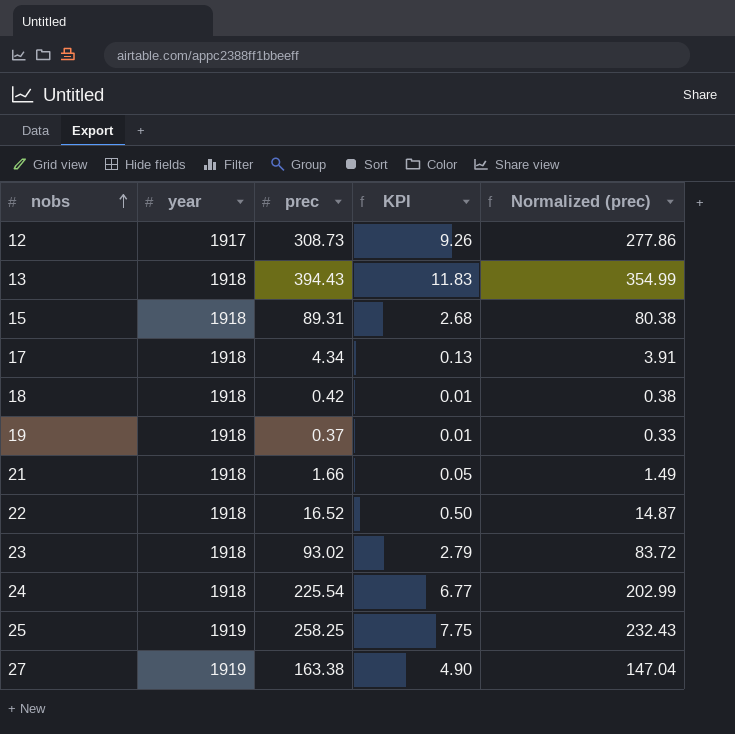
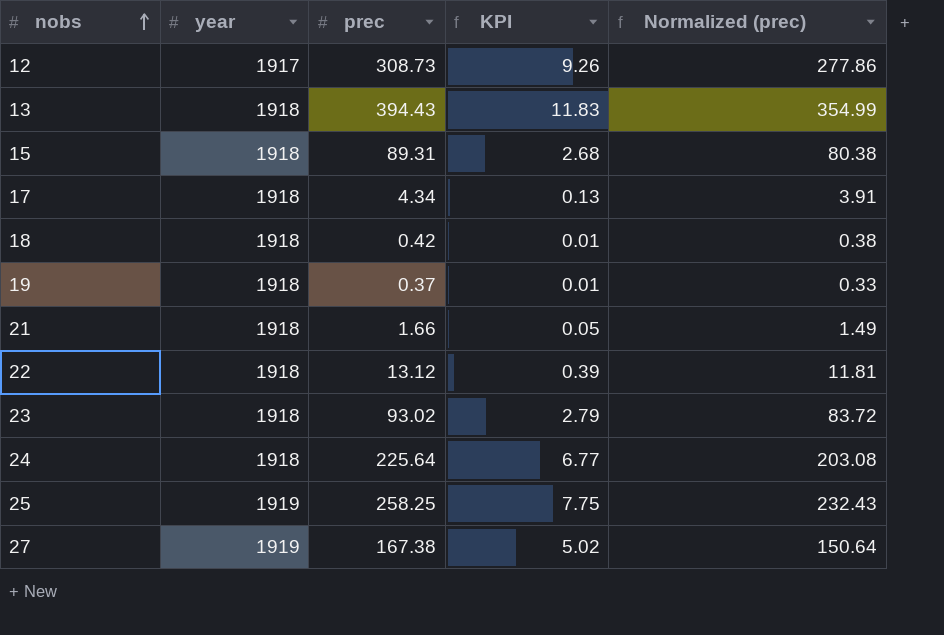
22 | prec: 16.52 -> 13.12
22 | KPI: 0.50 -> 0.39
22 | Normalized (prec): 14.87 -> 11.81
24 | prec: 225.54 -> 225.64
24 | Normalized (prec): 202.99 -> 203.08
27 | prec: 163.38 -> 167.38
27 | KPI: 4.90 -> 5.02
27 | Normalized (prec): 147.04 -> 150.64

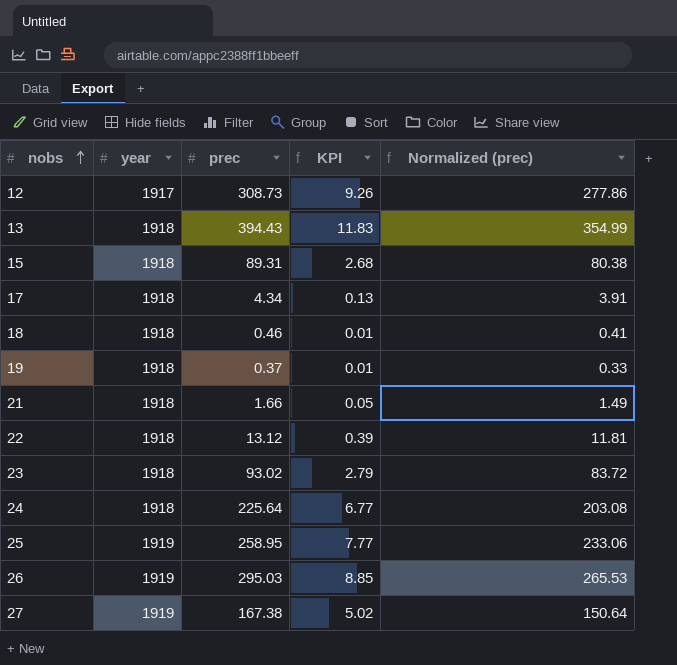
18 | prec: 0.42 -> 0.46
18 | Normalized (prec): 0.38 -> 0.41
25 | prec: 258.25 -> 258.95
25 | KPI: 7.75 -> 7.77
25 | Normalized (prec): 232.43 -> 233.06
row 26: none -> 1919 | 295.03 | 8.85 | 265.53

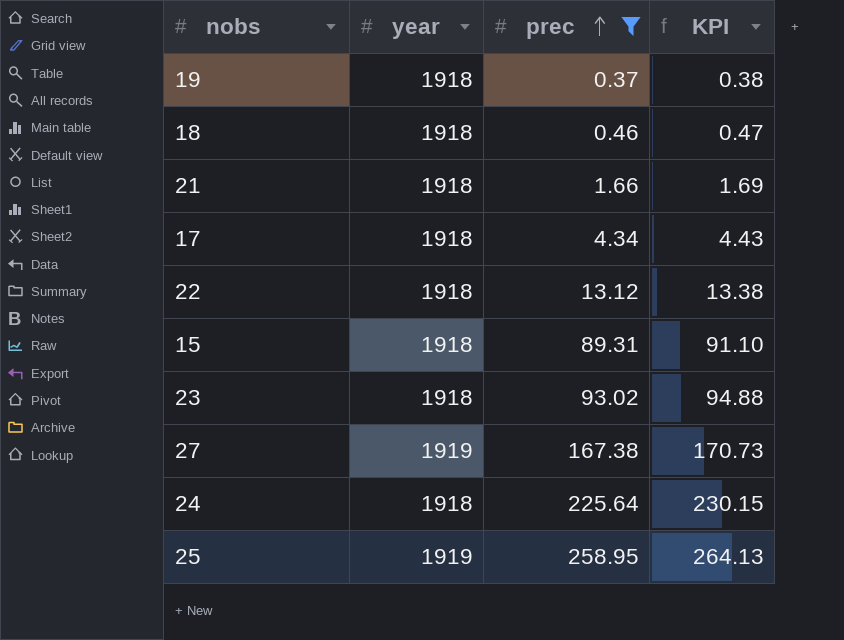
filter: none -> prec <= 258.95
row order: nobs ascending -> prec ascending
column Normalized (prec) | formula: [prec] * 0.9 -> none
column KPI | formula: [prec] * 0.03 -> [prec] * 1.02

